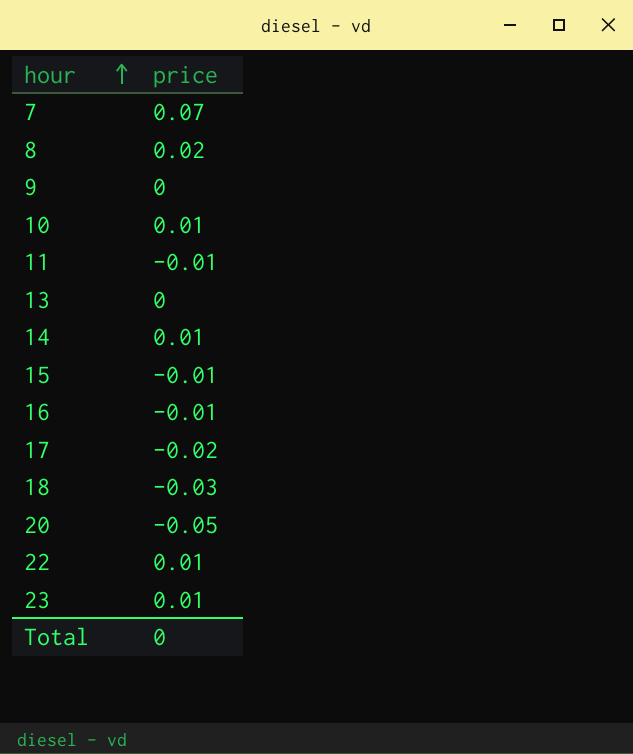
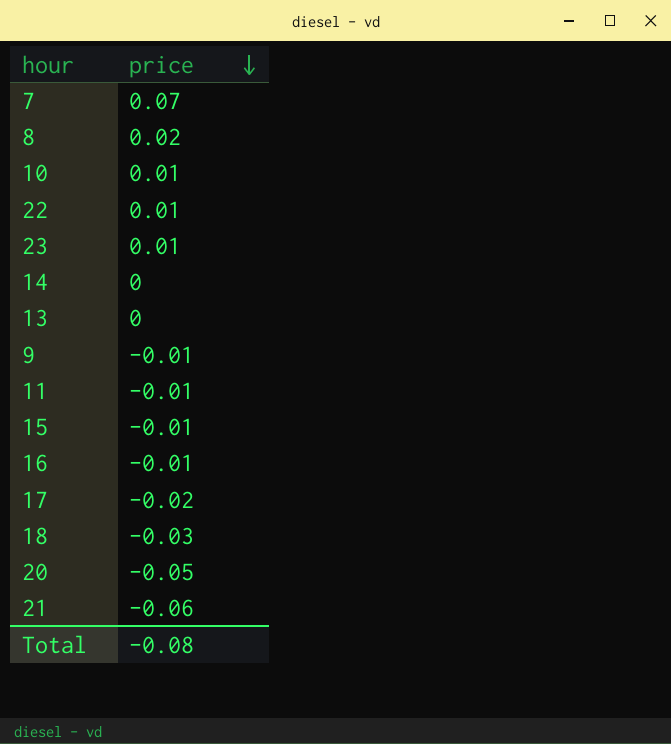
row order: hour ascending -> price descending
14 | price: 0.01 -> 0
9 | price: 0 -> -0.01
row 21: none -> -0.06
Total | price: 0 -> -0.08

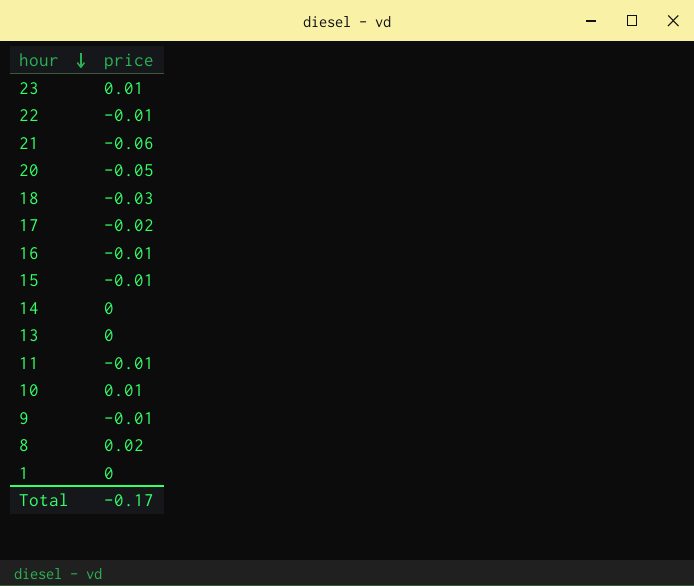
row order: price descending -> hour descending
row 7: 0.07 -> none
22 | price: 0.01 -> -0.01
row 1: none -> 0
Total | price: -0.08 -> -0.17

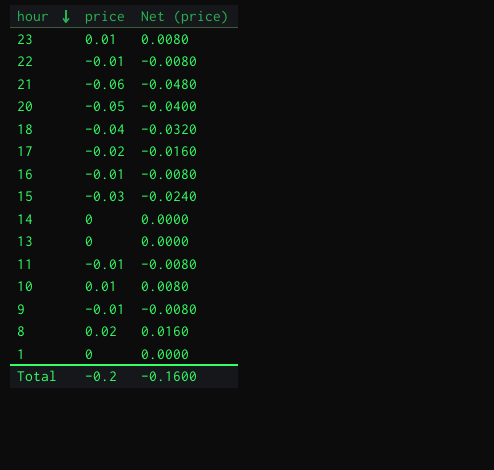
column Net (price) | formula: none -> [price] * 0.8
18 | price: -0.03 -> -0.04
15 | price: -0.01 -> -0.03
Total | price: -0.17 -> -0.2

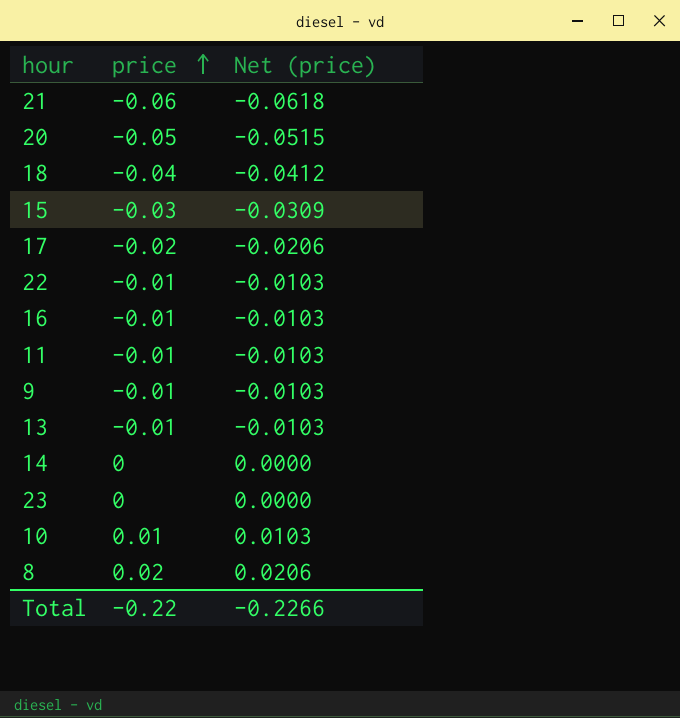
row order: hour descending -> price ascending
column Net (price) | formula: [price] * 0.8 -> [price] * 1.03
row 1: 0 | 0.0000 -> none
13 | price: 0 -> -0.01
23 | price: 0.01 -> 0
Total | price: -0.2 -> -0.22
Total | Net (price): -0.1600 -> -0.2266

